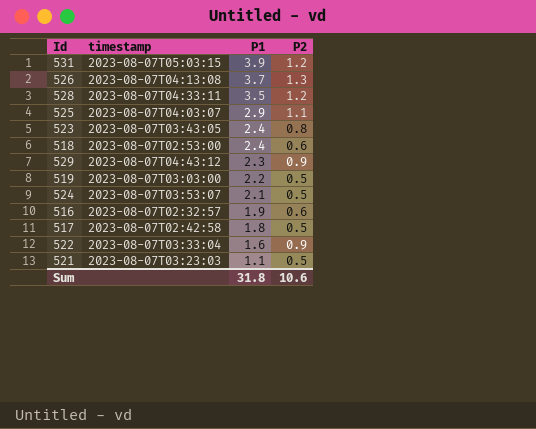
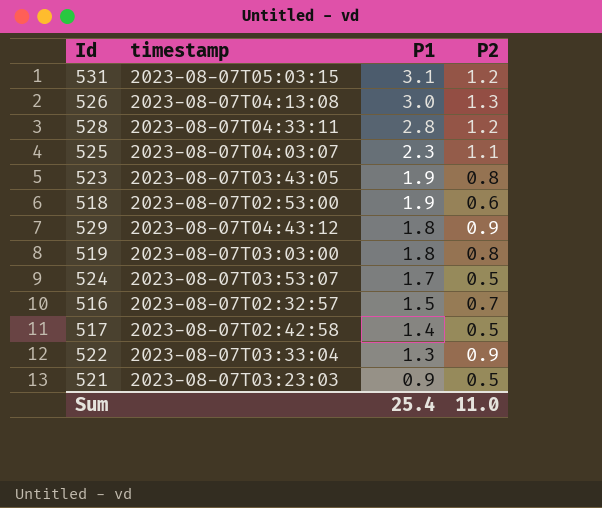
531 | P1: 3.9 -> 3.1
526 | P1: 3.7 -> 3.0
528 | P1: 3.5 -> 2.8
525 | P1: 2.9 -> 2.3
523 | P1: 2.4 -> 1.9
518 | P1: 2.4 -> 1.9
529 | P1: 2.3 -> 1.8
519 | P1: 2.2 -> 1.8
519 | P2: 0.5 -> 0.8
524 | P1: 2.1 -> 1.7
516 | P1: 1.9 -> 1.5
516 | P2: 0.6 -> 0.7
517 | P1: 1.8 -> 1.4
522 | P1: 1.6 -> 1.3
521 | P1: 1.1 -> 0.9
Sum | P1: 31.8 -> 25.4
Sum | P2: 10.6 -> 11.0

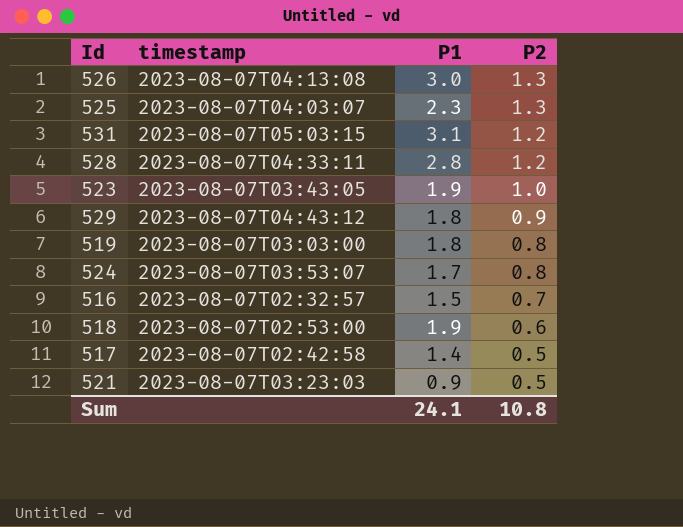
row order: P1 descending -> P2 descending
row 522: 2023-08-07T03:33:04 | 1.3 | 0.9 -> none
525 | P2: 1.1 -> 1.3
523 | P2: 0.8 -> 1.0
524 | P2: 0.5 -> 0.8
Sum | P1: 25.4 -> 24.1
Sum | P2: 11.0 -> 10.8

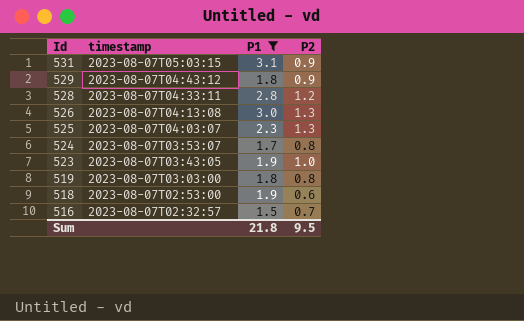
filter: none -> P1 >= 1.5
row order: P2 descending -> Id descending
531 | P2: 1.2 -> 0.9
Sum | P1: 24.1 -> 21.8
Sum | P2: 10.8 -> 9.5

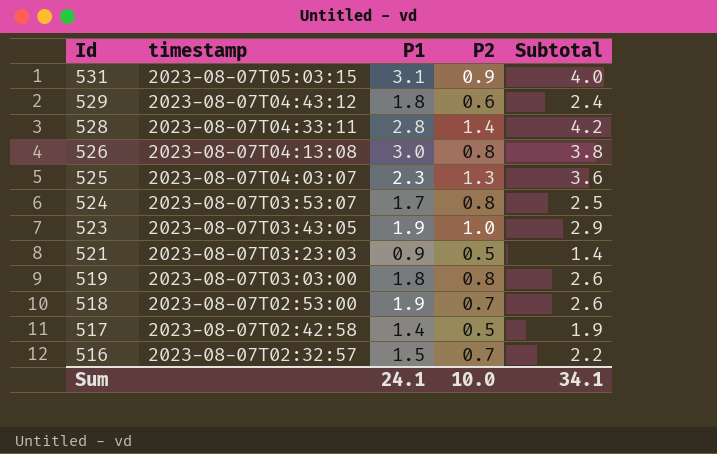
filter: P1 >= 1.5 -> none
column Subtotal | formula: none -> [P1] + [P2]
529 | P2: 0.9 -> 0.6
528 | P2: 1.2 -> 1.4
526 | P2: 1.3 -> 0.8
518 | P2: 0.6 -> 0.7
Sum | P1: 21.8 -> 24.1
Sum | P2: 9.5 -> 10.0

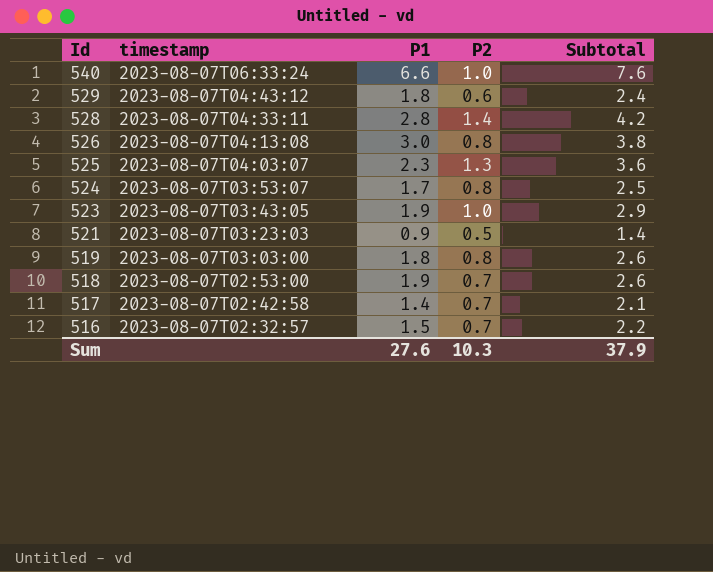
row 531: 2023-08-07T05:03:15 | 3.1 | 0.9 | 4.0 -> none
row 540: none -> 2023-08-07T06:33:24 | 6.6 | 1.0 | 7.6
517 | P2: 0.5 -> 0.7
517 | Subtotal: 1.9 -> 2.1
Sum | P1: 24.1 -> 27.6
Sum | P2: 10.0 -> 10.3
Sum | Subtotal: 34.1 -> 37.9

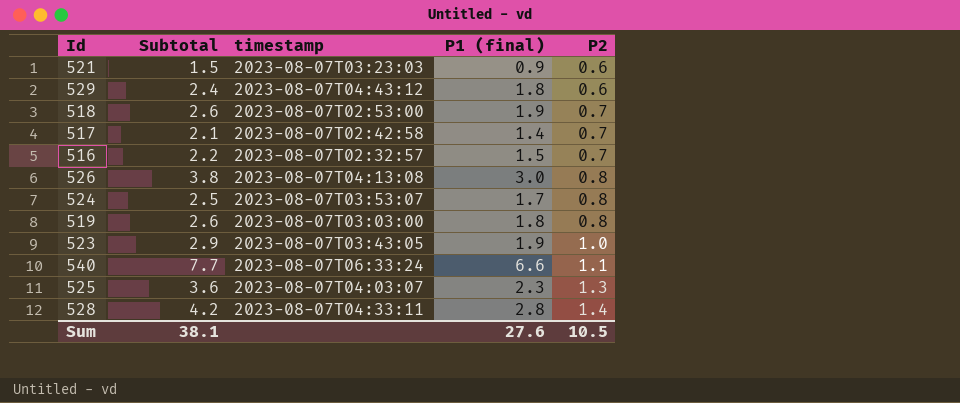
row order: Id descending -> P2 ascending
column Subtotal | position: 5 -> 2
column name: P1 -> P1 (final)
521 | Subtotal: 1.4 -> 1.5
521 | P2: 0.5 -> 0.6
540 | Subtotal: 7.6 -> 7.7
540 | P2: 1.0 -> 1.1
Sum | Subtotal: 37.9 -> 38.1
Sum | P2: 10.3 -> 10.5

